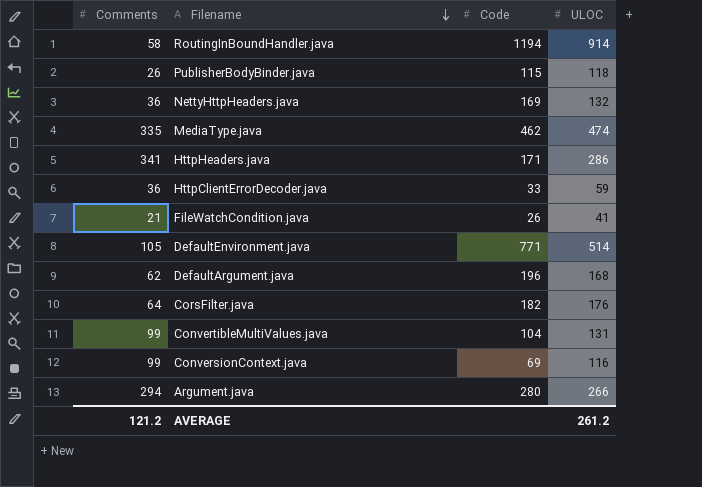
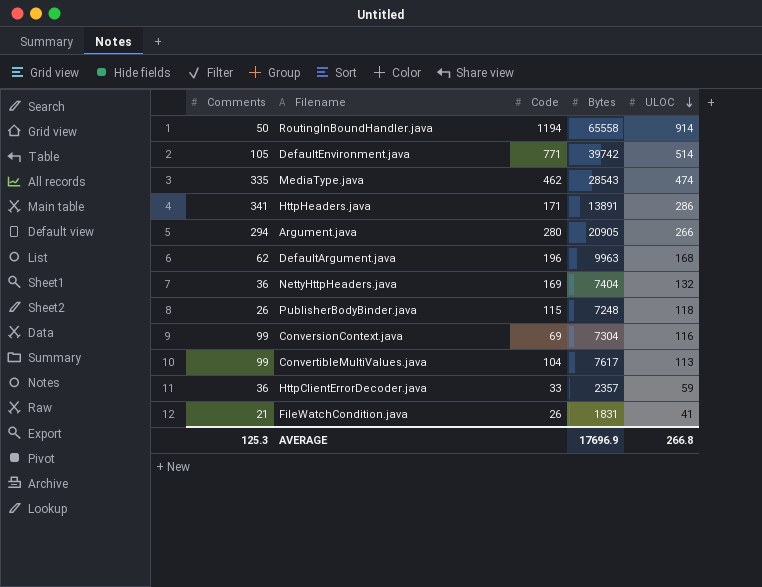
row order: Filename descending -> ULOC descending
column Bytes | position: none -> 4
row CorsFilter.java: 64 | 182 | 176 -> none
RoutingInBoundHandler.java | Comments: 58 -> 50
ConvertibleMultiValues.java | ULOC: 131 -> 113
AVERAGE | Comments: 121.2 -> 125.3
AVERAGE | ULOC: 261.2 -> 266.8

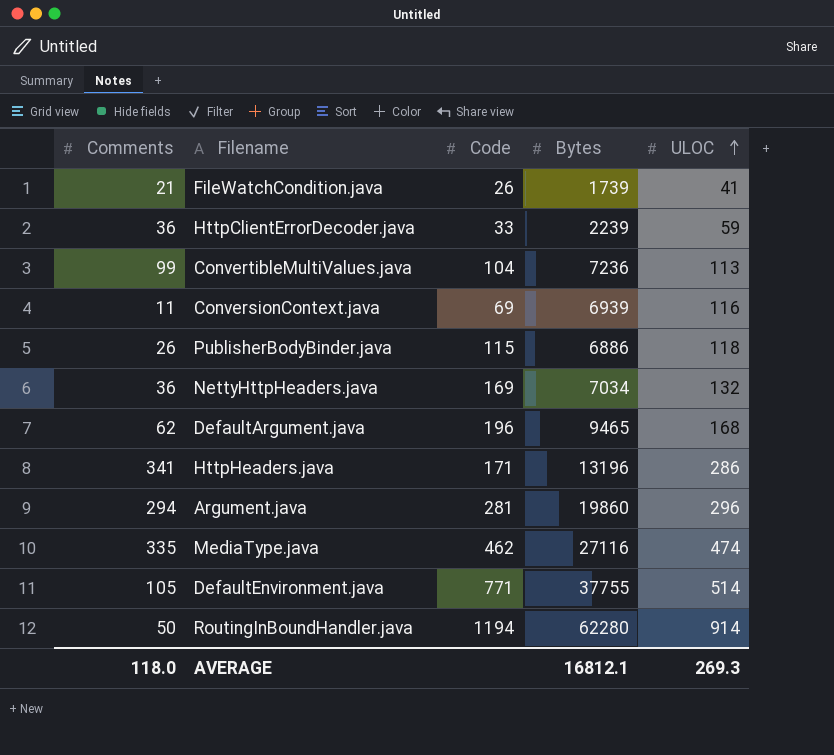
row order: ULOC descending -> ULOC ascending
FileWatchCondition.java | Bytes: 1831 -> 1739
HttpClientErrorDecoder.java | Bytes: 2357 -> 2239
ConvertibleMultiValues.java | Bytes: 7617 -> 7236
ConversionContext.java | Comments: 99 -> 11
ConversionContext.java | Bytes: 7304 -> 6939
PublisherBodyBinder.java | Bytes: 7248 -> 6886
NettyHttpHeaders.java | Bytes: 7404 -> 7034
DefaultArgument.java | Bytes: 9963 -> 9465
HttpHeaders.java | Bytes: 13891 -> 13196
Argument.java | Code: 280 -> 281
Argument.java | Bytes: 20905 -> 19860
Argument.java | ULOC: 266 -> 296
MediaType.java | Bytes: 28543 -> 27116
DefaultEnvironment.java | Bytes: 39742 -> 37755
RoutingInBoundHandler.java | Bytes: 65558 -> 62280
AVERAGE | Comments: 125.3 -> 118.0
AVERAGE | Bytes: 17696.9 -> 16812.1
AVERAGE | ULOC: 266.8 -> 269.3

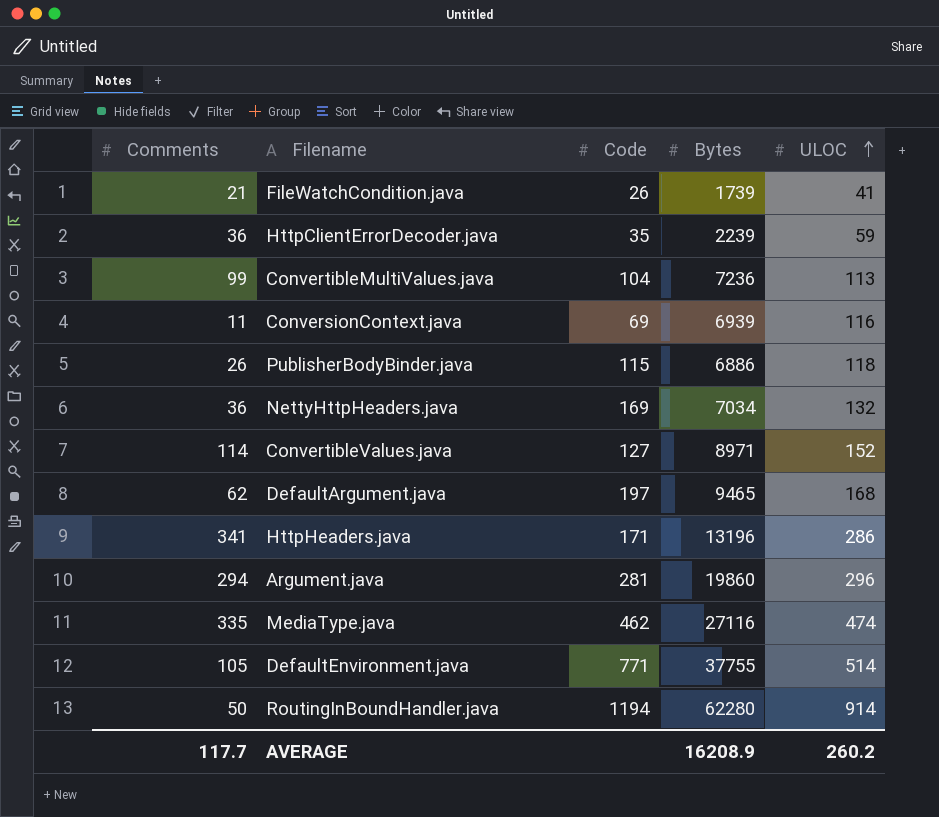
HttpClientErrorDecoder.java | Code: 33 -> 35
row ConvertibleValues.java: none -> 114 | 127 | 8971 | 152
DefaultArgument.java | Code: 196 -> 197
AVERAGE | Comments: 118.0 -> 117.7
AVERAGE | Bytes: 16812.1 -> 16208.9
AVERAGE | ULOC: 269.3 -> 260.2

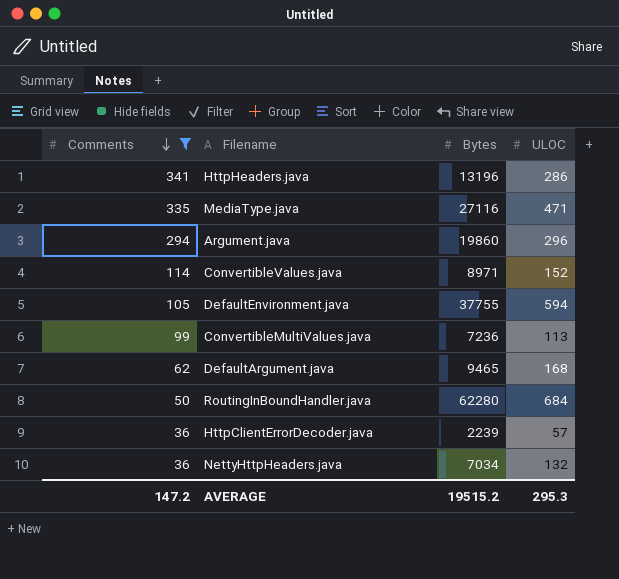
filter: none -> Comments >= 36
row order: ULOC ascending -> Comments descending
column Code | position: 3 -> none
MediaType.java | ULOC: 474 -> 471
DefaultEnvironment.java | ULOC: 514 -> 594
RoutingInBoundHandler.java | ULOC: 914 -> 684
HttpClientErrorDecoder.java | ULOC: 59 -> 57
AVERAGE | Comments: 117.7 -> 147.2
AVERAGE | Bytes: 16208.9 -> 19515.2
AVERAGE | ULOC: 260.2 -> 295.3

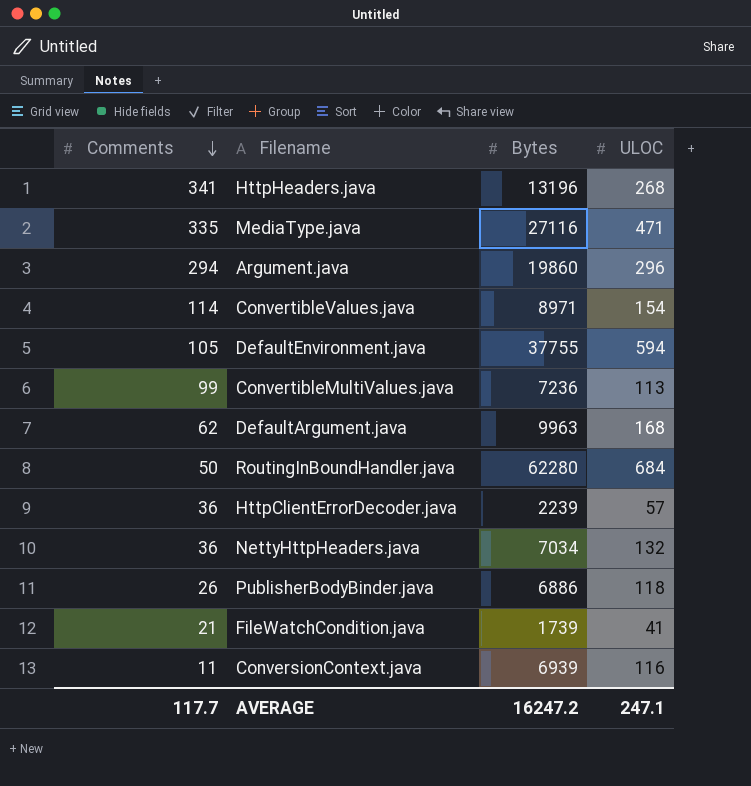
filter: Comments >= 36 -> none
HttpHeaders.java | ULOC: 286 -> 268
ConvertibleValues.java | ULOC: 152 -> 154
DefaultArgument.java | Bytes: 9465 -> 9963
AVERAGE | Comments: 147.2 -> 117.7
AVERAGE | Bytes: 19515.2 -> 16247.2
AVERAGE | ULOC: 295.3 -> 247.1

